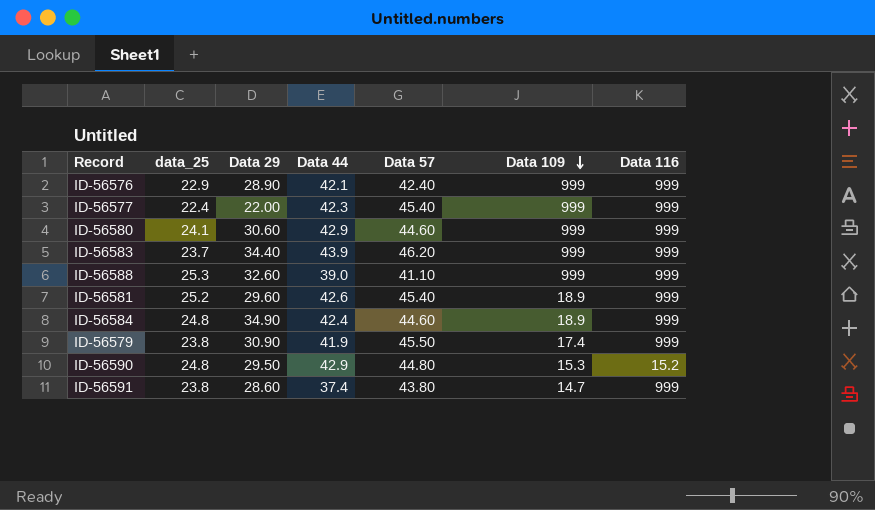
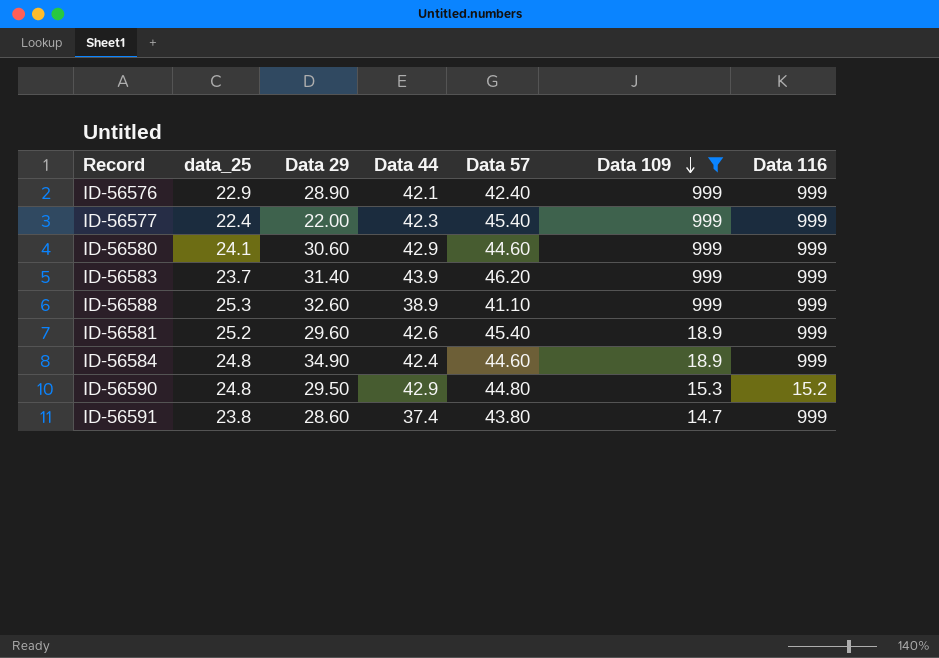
filter: none -> Data 109 != 17.4
ID-56583 | Data 29: 34.40 -> 31.40
ID-56588 | Data 44: 39.0 -> 38.9

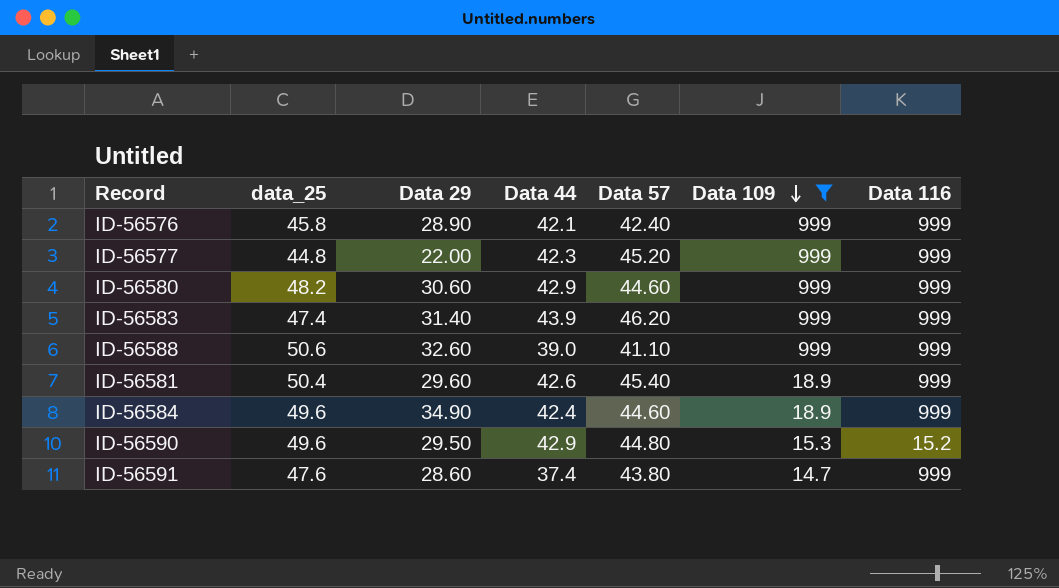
ID-56576 | data_25: 22.9 -> 45.8
ID-56577 | data_25: 22.4 -> 44.8
ID-56577 | Data 57: 45.40 -> 45.20
ID-56580 | data_25: 24.1 -> 48.2
ID-56583 | data_25: 23.7 -> 47.4
ID-56588 | data_25: 25.3 -> 50.6
ID-56588 | Data 44: 38.9 -> 39.0
ID-56581 | data_25: 25.2 -> 50.4
ID-56584 | data_25: 24.8 -> 49.6
ID-56590 | data_25: 24.8 -> 49.6
ID-56591 | data_25: 23.8 -> 47.6

